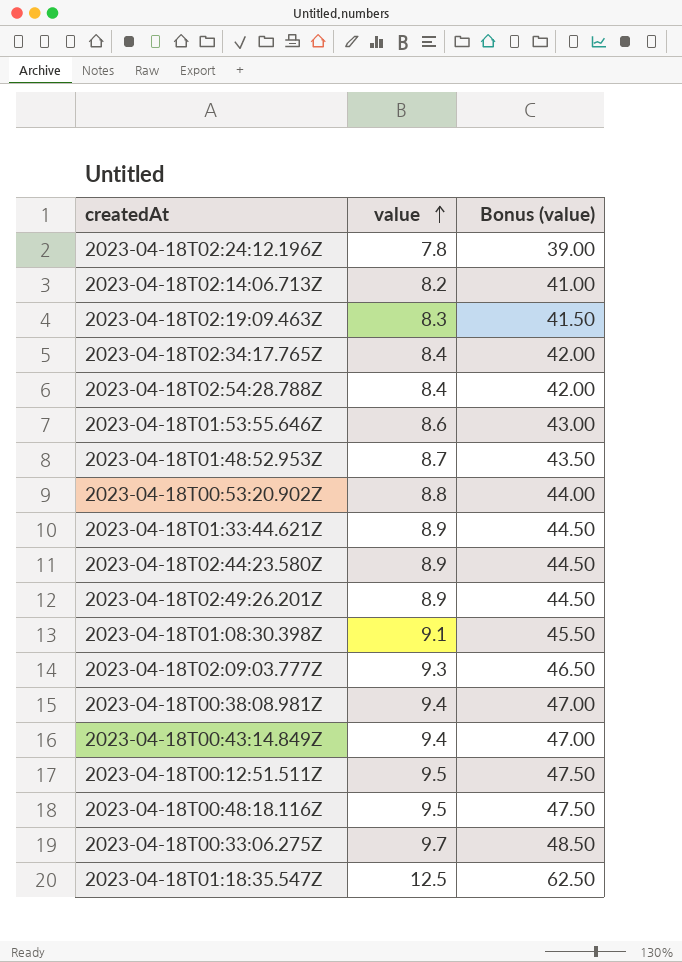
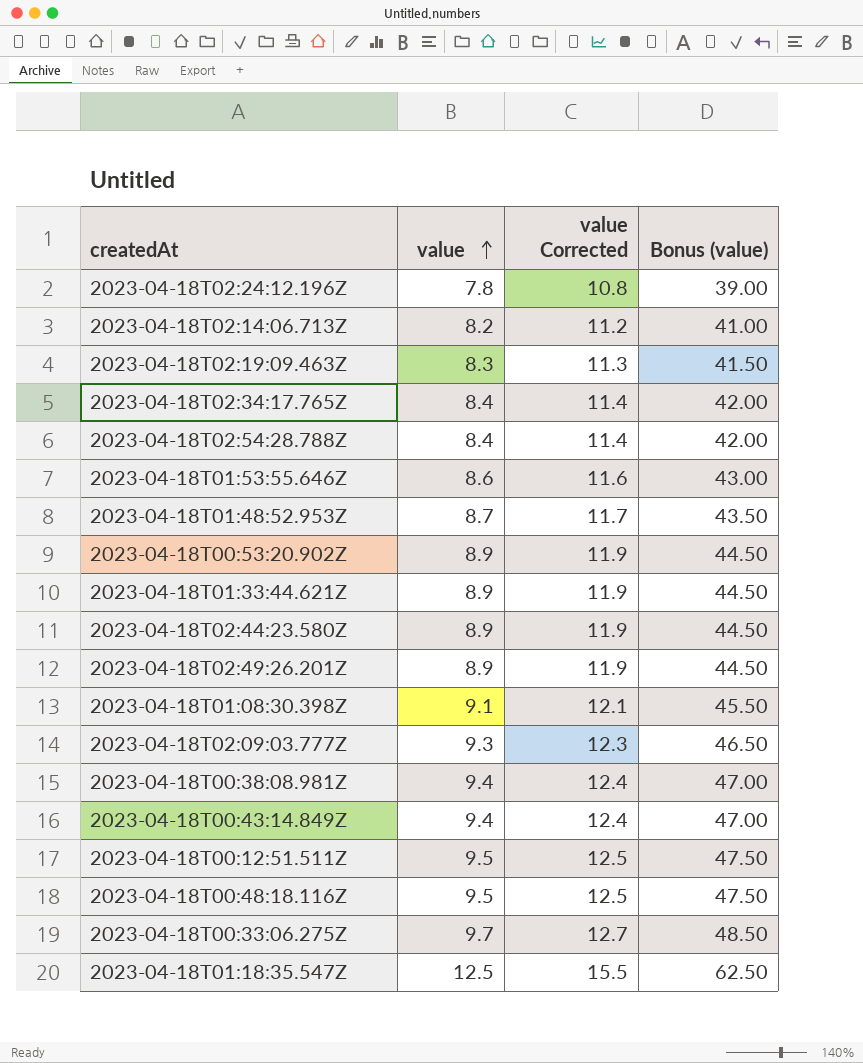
column value Corrected | formula: none -> [value] + 3
2023-04-18T00:53:20.902Z | value: 8.8 -> 8.9
2023-04-18T00:53:20.902Z | Bonus (value): 44.00 -> 44.50

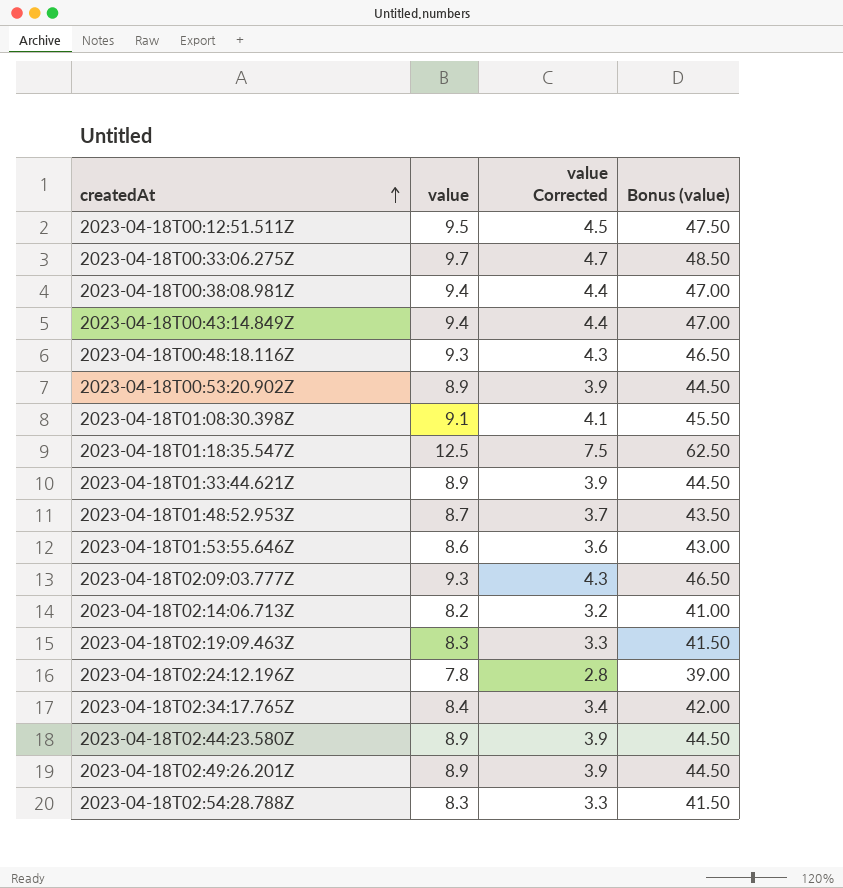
row order: value ascending -> createdAt ascending
column value Corrected | formula: [value] + 3 -> [value] - 5
2023-04-18T00:48:18.116Z | value: 9.5 -> 9.3
2023-04-18T00:48:18.116Z | Bonus (value): 47.50 -> 46.50
2023-04-18T02:54:28.788Z | value: 8.4 -> 8.3
2023-04-18T02:54:28.788Z | Bonus (value): 42.00 -> 41.50

